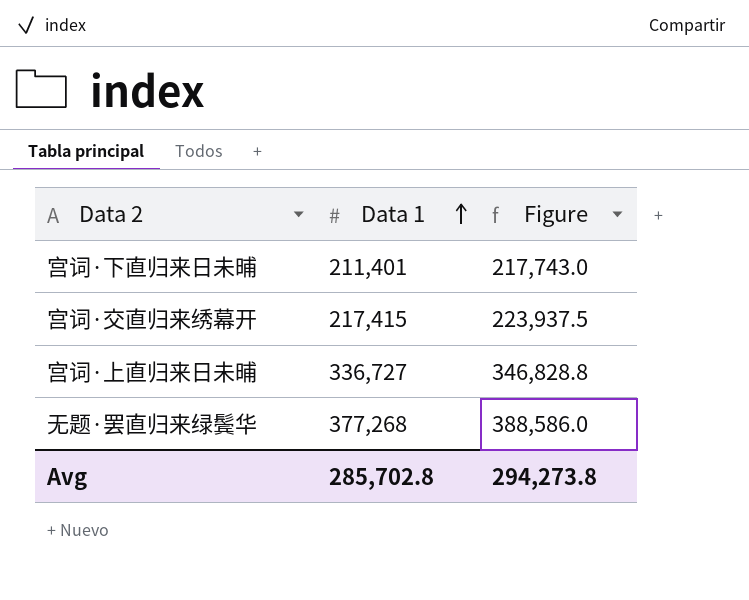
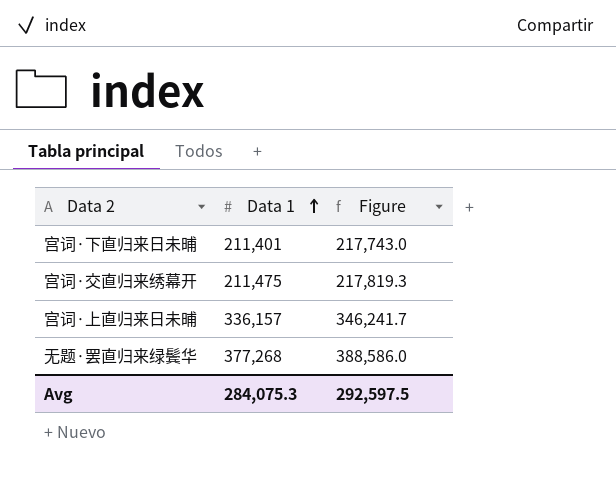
宫词·交直归来绣幕开 | Data 1: 217,415 -> 211,475
宫词·交直归来绣幕开 | Figure: 223,937.5 -> 217,819.3
宫词·上直归来日未晡 | Data 1: 336,727 -> 336,157
宫词·上直归来日未晡 | Figure: 346,828.8 -> 346,241.7
Avg | Data 1: 285,702.8 -> 284,075.3
Avg | Figure: 294,273.8 -> 292,597.5

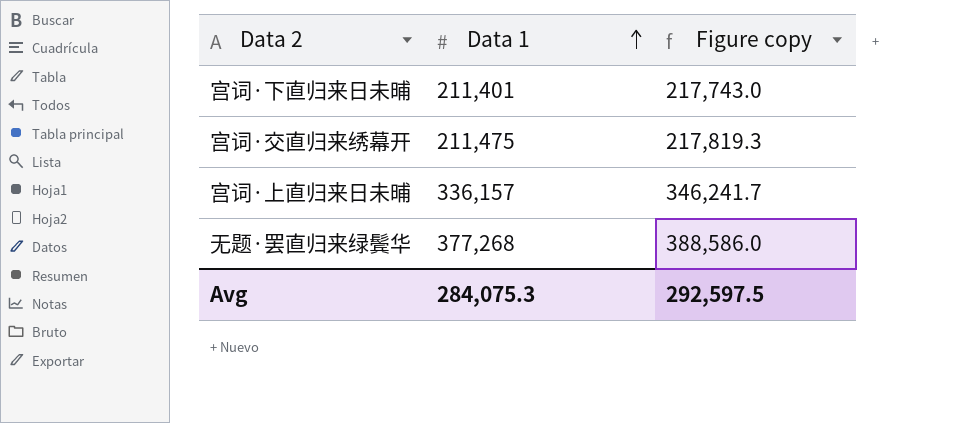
column name: Figure -> Figure copy

